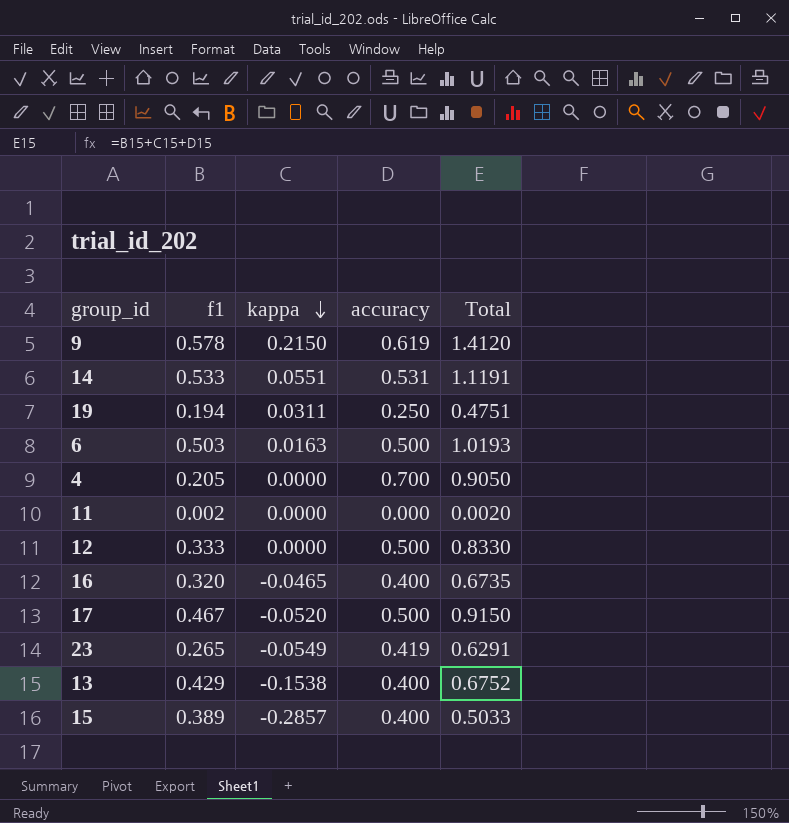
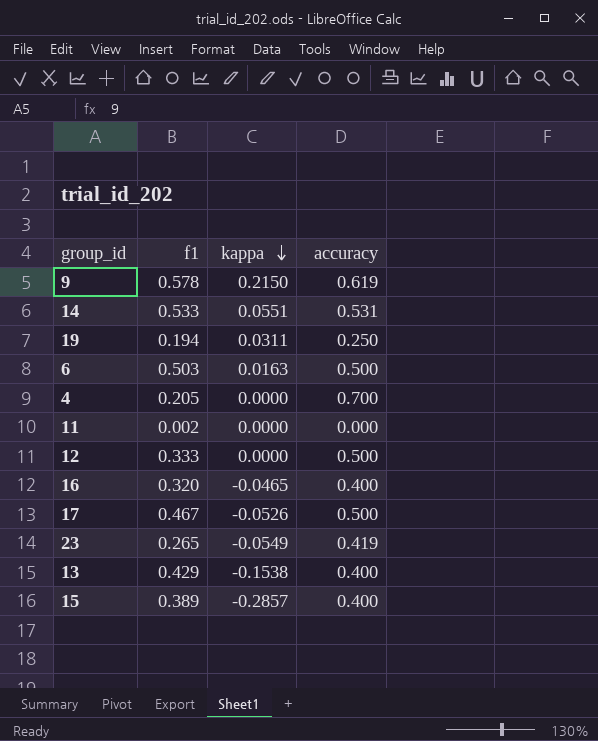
column Total | formula: [f1] + [kappa] + [accuracy] -> none
17 | kappa: -0.0520 -> -0.0526

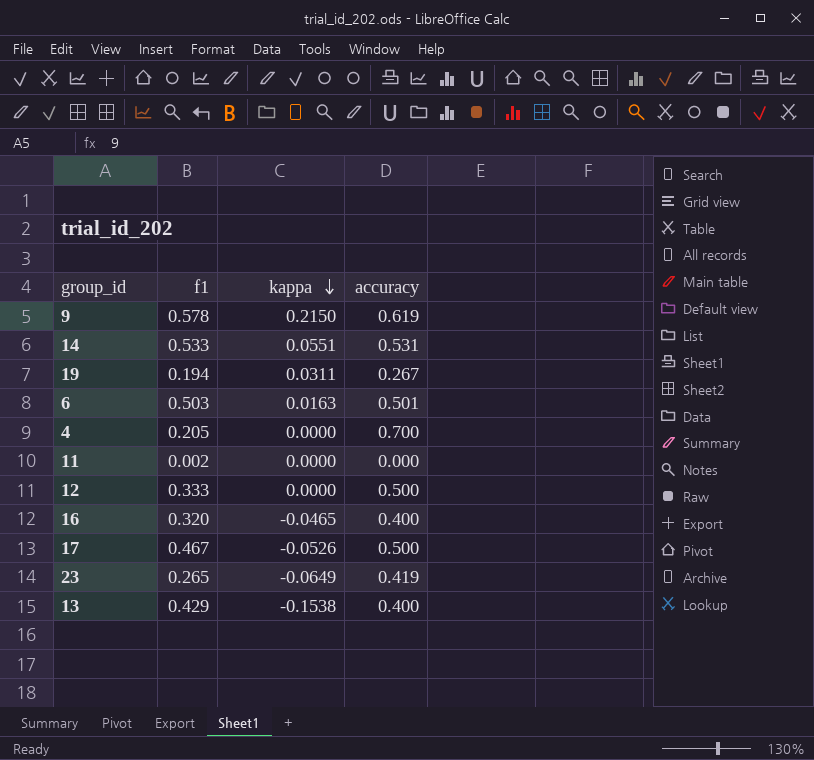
row 15: 0.389 | -0.2857 | 0.400 -> none
19 | accuracy: 0.250 -> 0.267
6 | accuracy: 0.500 -> 0.501
23 | kappa: -0.0549 -> -0.0649

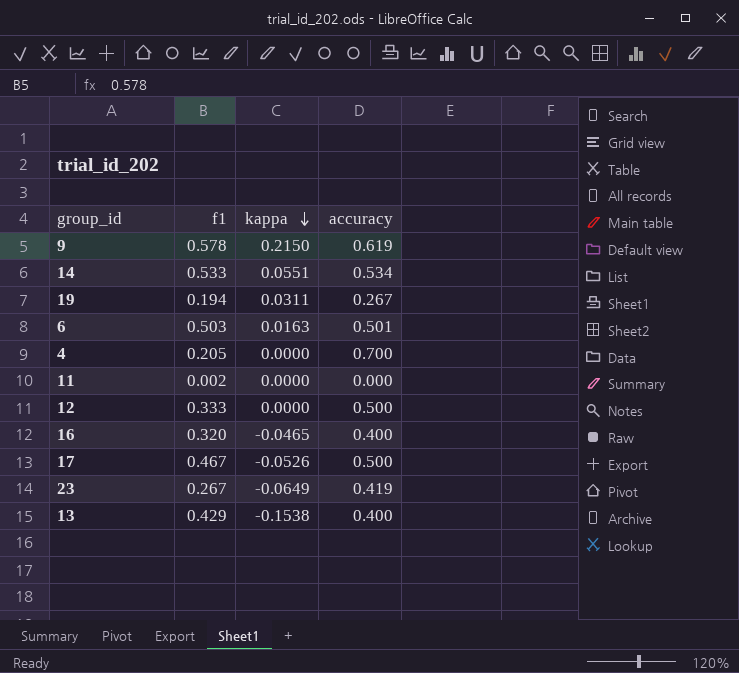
14 | accuracy: 0.531 -> 0.534
23 | f1: 0.265 -> 0.267

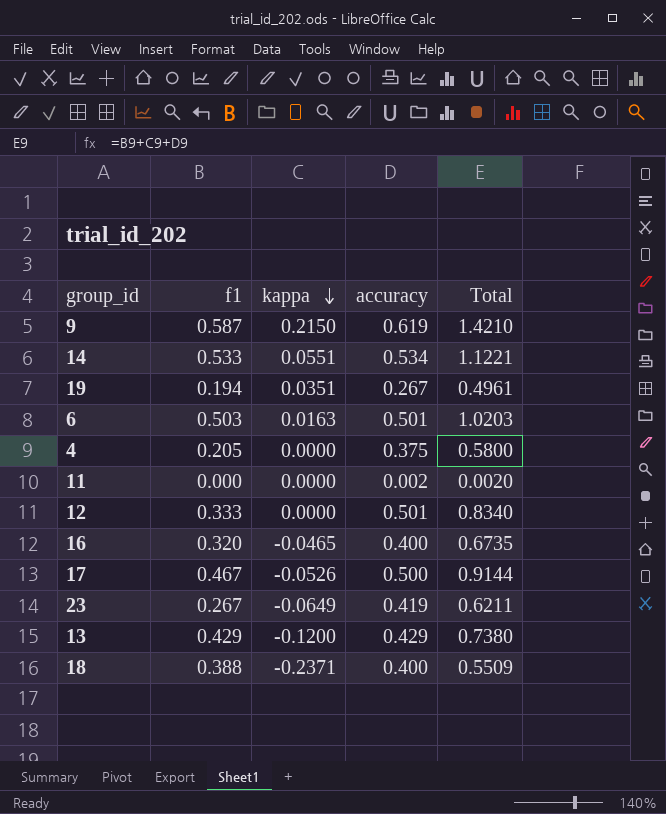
column Total | formula: none -> [f1] + [kappa] + [accuracy]
9 | f1: 0.578 -> 0.587
19 | kappa: 0.0311 -> 0.0351
4 | accuracy: 0.700 -> 0.375
11 | f1: 0.002 -> 0.000
11 | accuracy: 0.000 -> 0.002
12 | accuracy: 0.500 -> 0.501
13 | kappa: -0.1538 -> -0.1200
13 | accuracy: 0.400 -> 0.429
row 18: none -> 0.388 | -0.2371 | 0.400 | 0.5509

